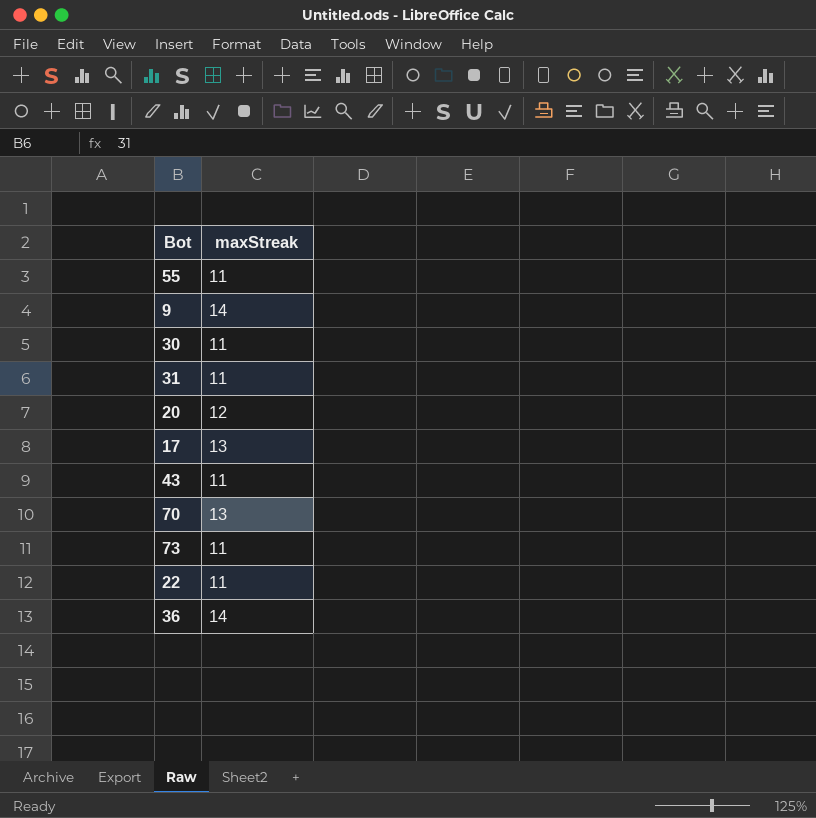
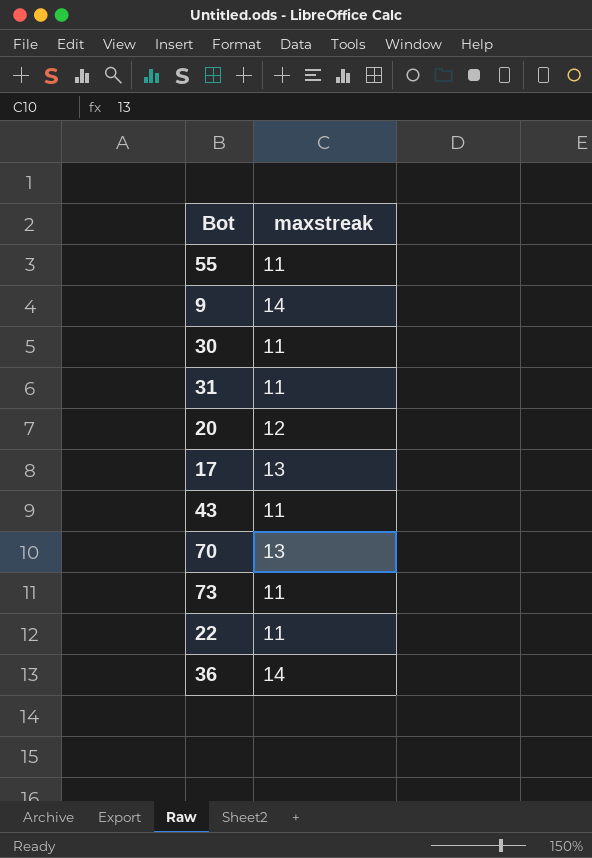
column name: maxStreak -> maxstreak

